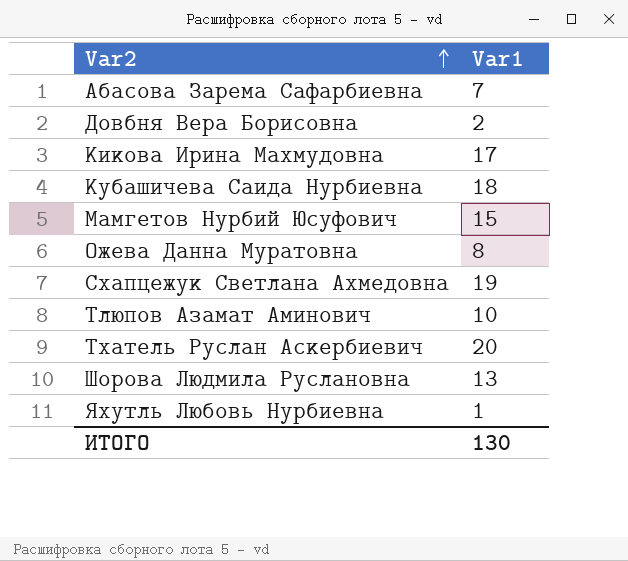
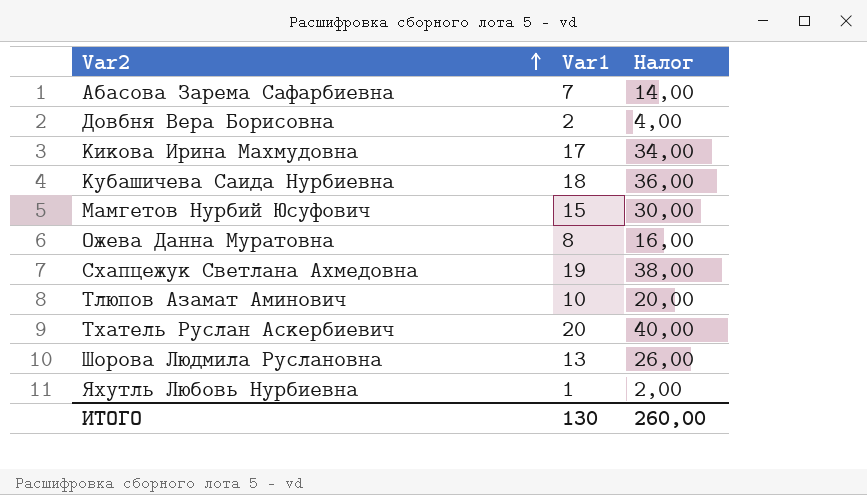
column Налог | formula: none -> [Var1] * 2

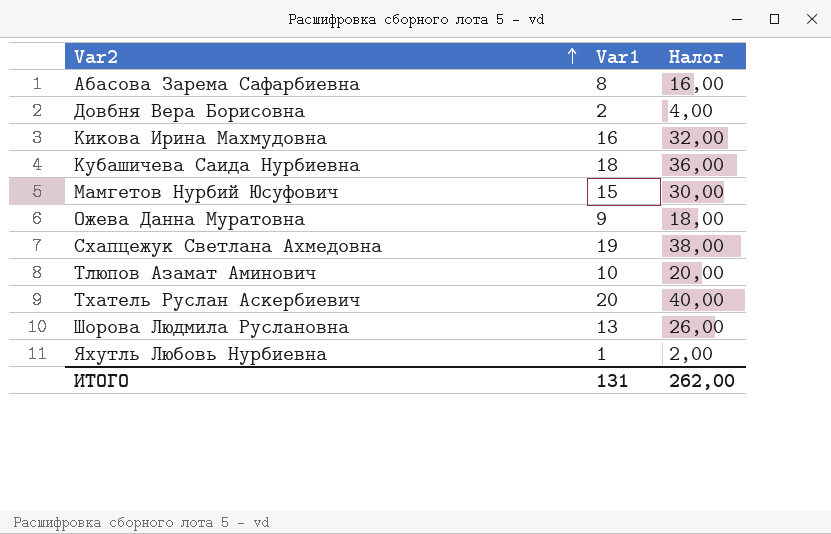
Абасова Зарема Сафарбиевна | Var1: 7 -> 8
Абасова Зарема Сафарбиевна | Налог: 14,00 -> 16,00
Кикова Ирина Махмудовна | Var1: 17 -> 16
Кикова Ирина Махмудовна | Налог: 34,00 -> 32,00
Ожева Данна Муратовна | Var1: 8 -> 9
Ожева Данна Муратовна | Налог: 16,00 -> 18,00
ИТОГО | Var1: 130 -> 131
ИТОГО | Налог: 260,00 -> 262,00

